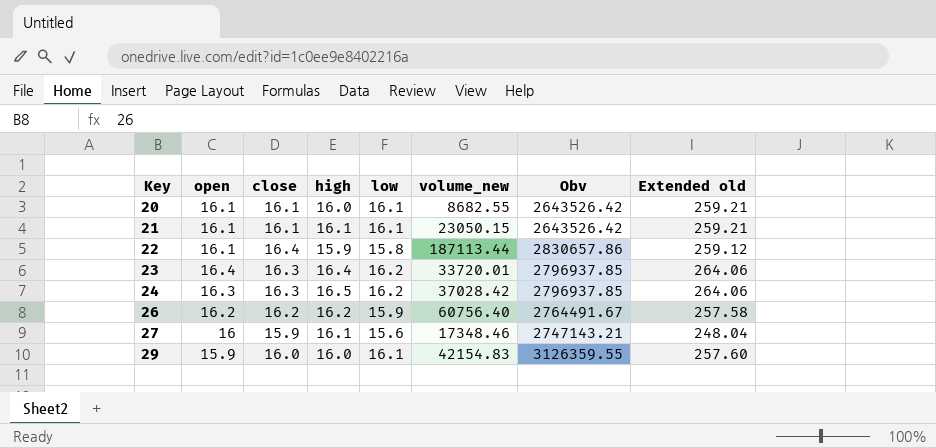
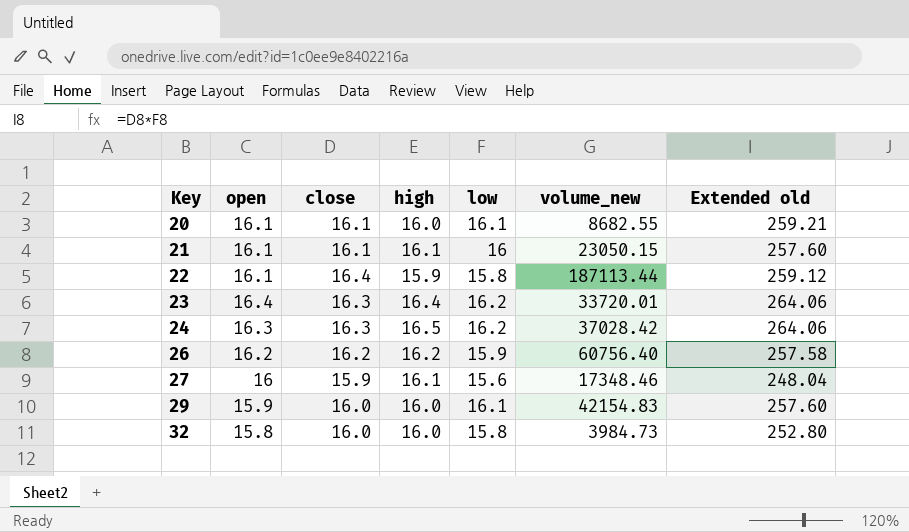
column Obv | position: 7 -> none
21 | low: 16.1 -> 16
21 | Extended old: 259.21 -> 257.60
row 32: none -> 15.8 | 16.0 | 16.0 | 15.8 | 3984.73 | 252.80

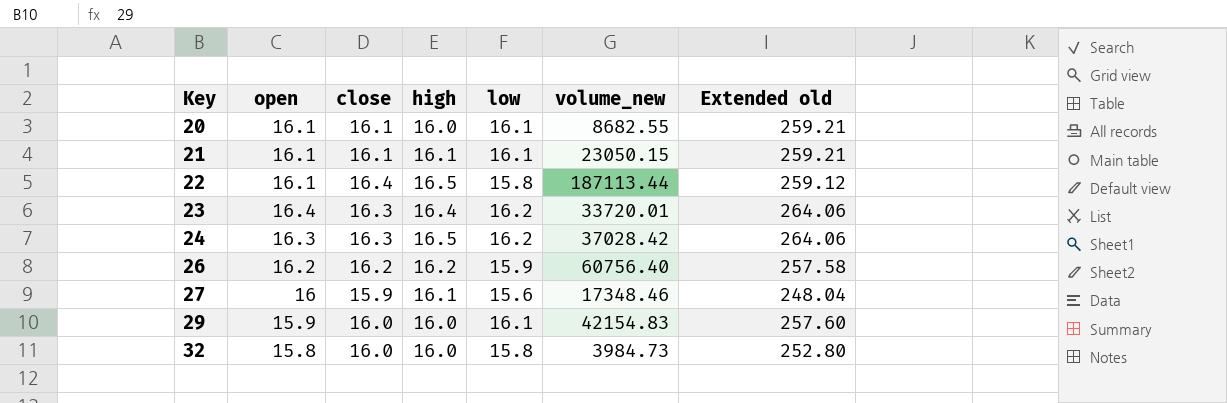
21 | low: 16 -> 16.1
21 | Extended old: 257.60 -> 259.21
22 | high: 15.9 -> 16.5

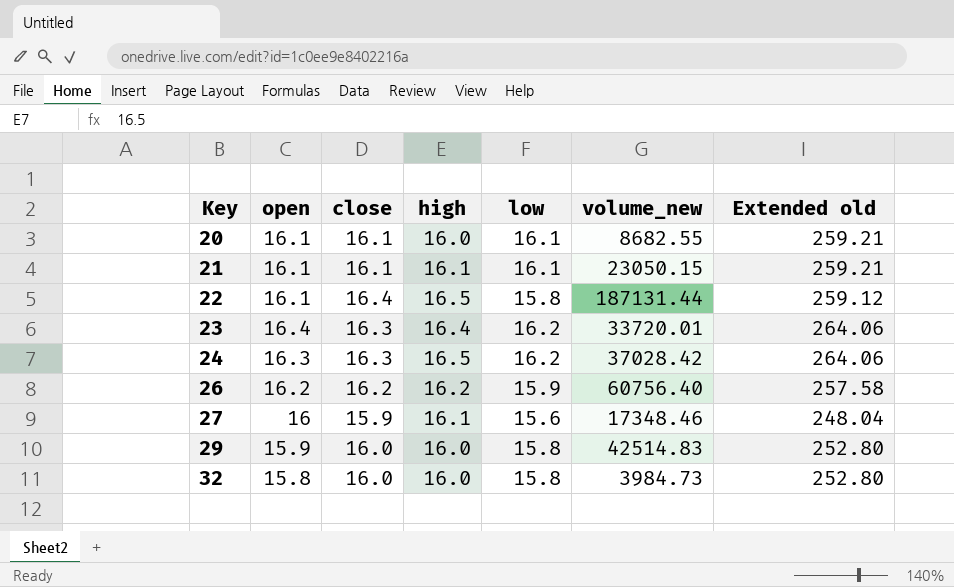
22 | volume_new: 187113.44 -> 187131.44
29 | low: 16.1 -> 15.8
29 | volume_new: 42154.83 -> 42514.83
29 | Extended old: 257.60 -> 252.80

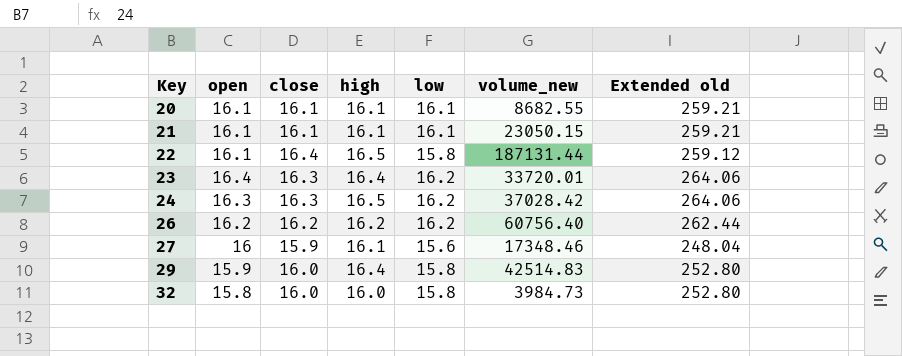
20 | high: 16.0 -> 16.1
26 | low: 15.9 -> 16.2
26 | Extended old: 257.58 -> 262.44
29 | high: 16.0 -> 16.4

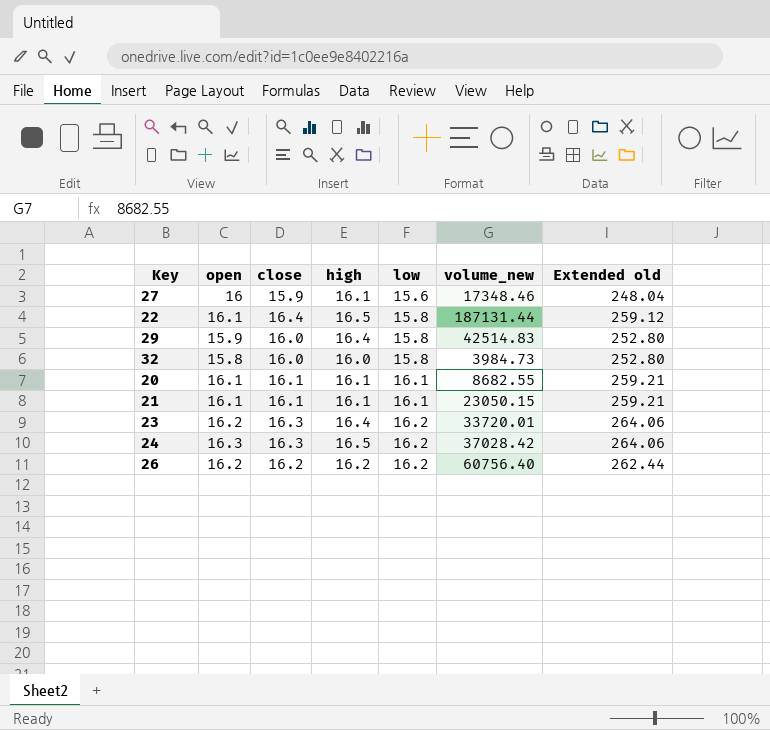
row order: Key ascending -> low ascending
23 | open: 16.4 -> 16.2

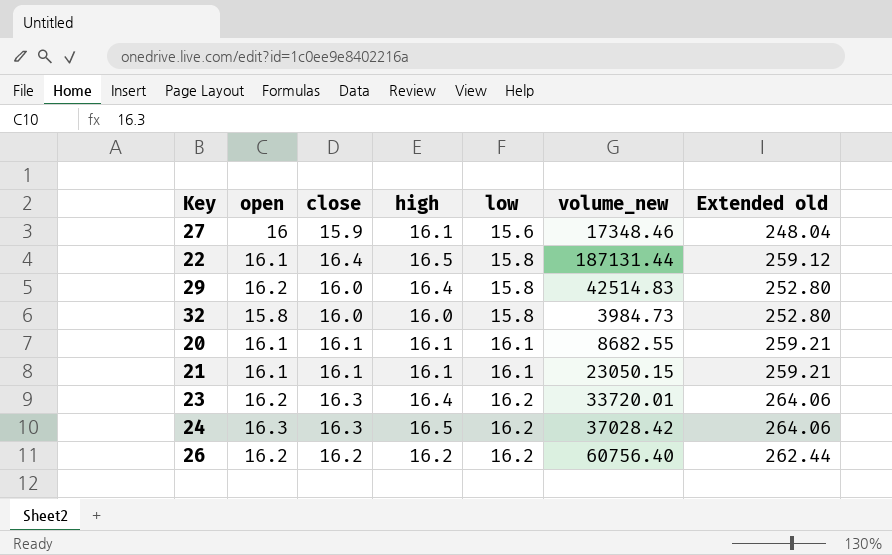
29 | open: 15.9 -> 16.2

